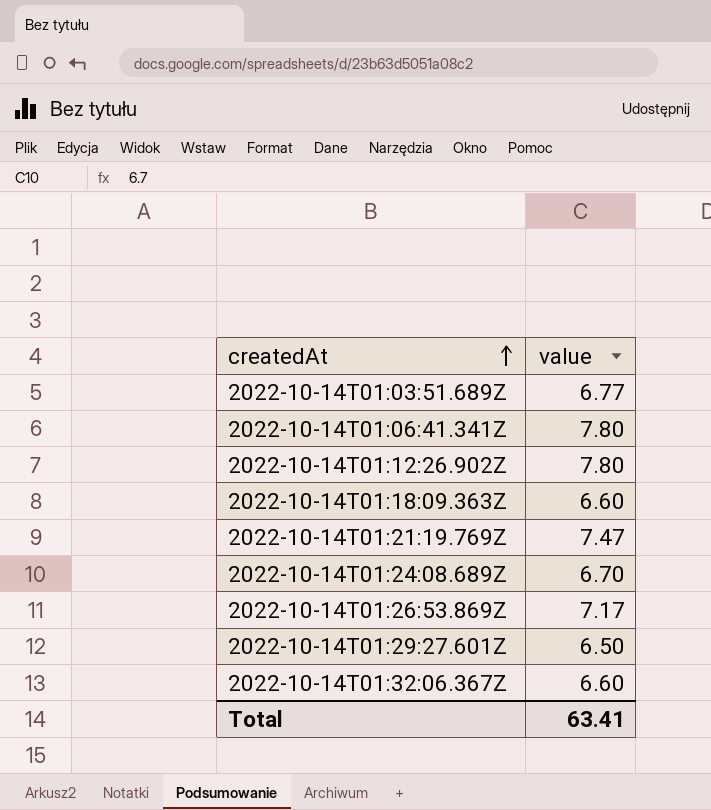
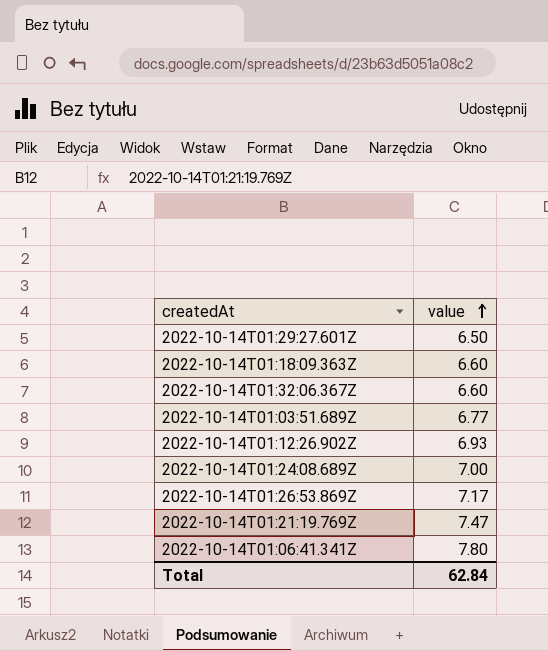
row order: createdAt ascending -> value ascending
2022-10-14T01:12:26.902Z | value: 7.80 -> 6.93
2022-10-14T01:24:08.689Z | value: 6.70 -> 7.00
Total | value: 63.41 -> 62.84

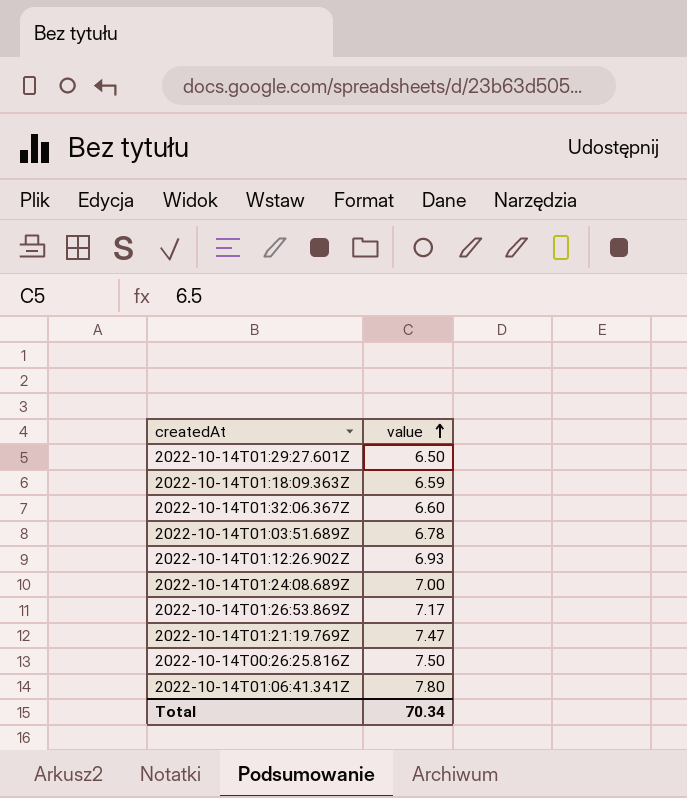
2022-10-14T01:18:09.363Z | value: 6.60 -> 6.59
2022-10-14T01:03:51.689Z | value: 6.77 -> 6.78
row 2022-10-14T00:26:25.816Z: none -> 7.50
Total | value: 62.84 -> 70.34

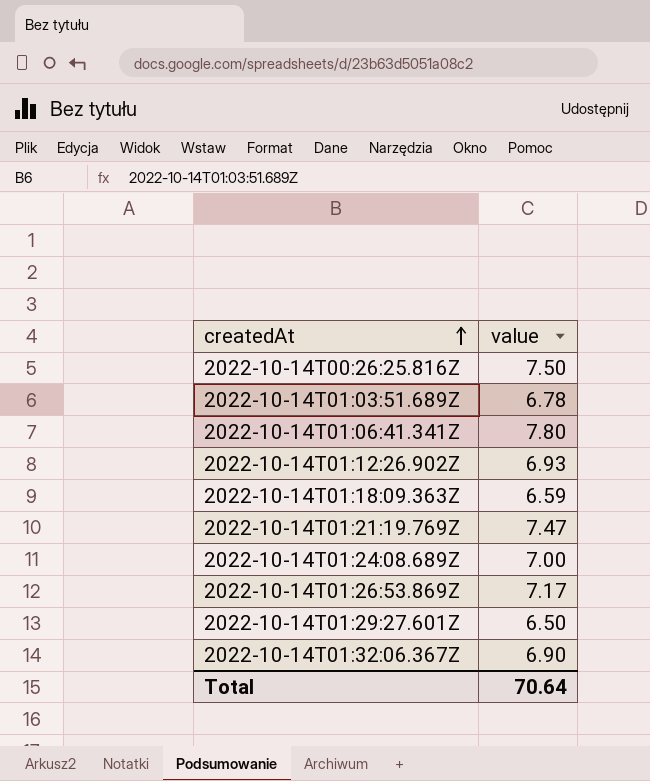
row order: value ascending -> createdAt ascending
2022-10-14T01:32:06.367Z | value: 6.60 -> 6.90
Total | value: 70.34 -> 70.64

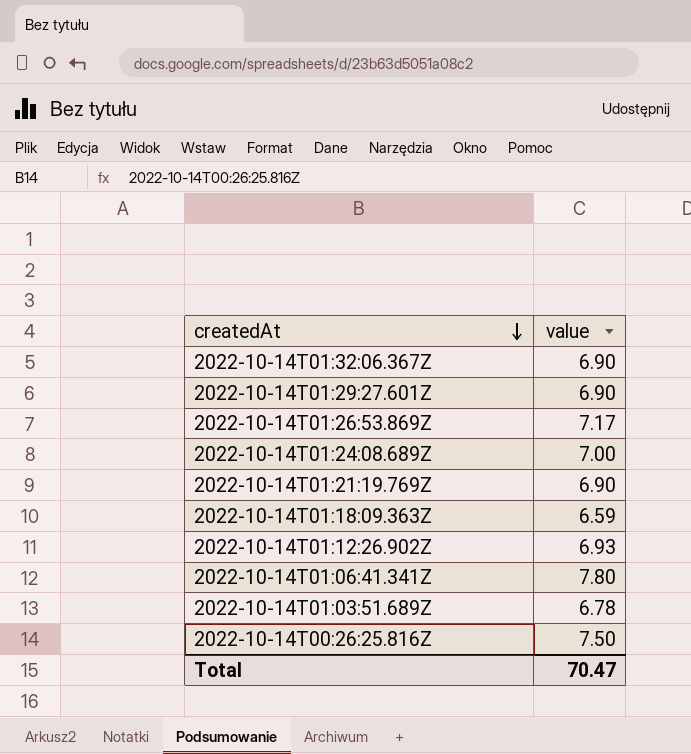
row order: createdAt ascending -> createdAt descending
2022-10-14T01:29:27.601Z | value: 6.50 -> 6.90
2022-10-14T01:21:19.769Z | value: 7.47 -> 6.90
Total | value: 70.64 -> 70.47

